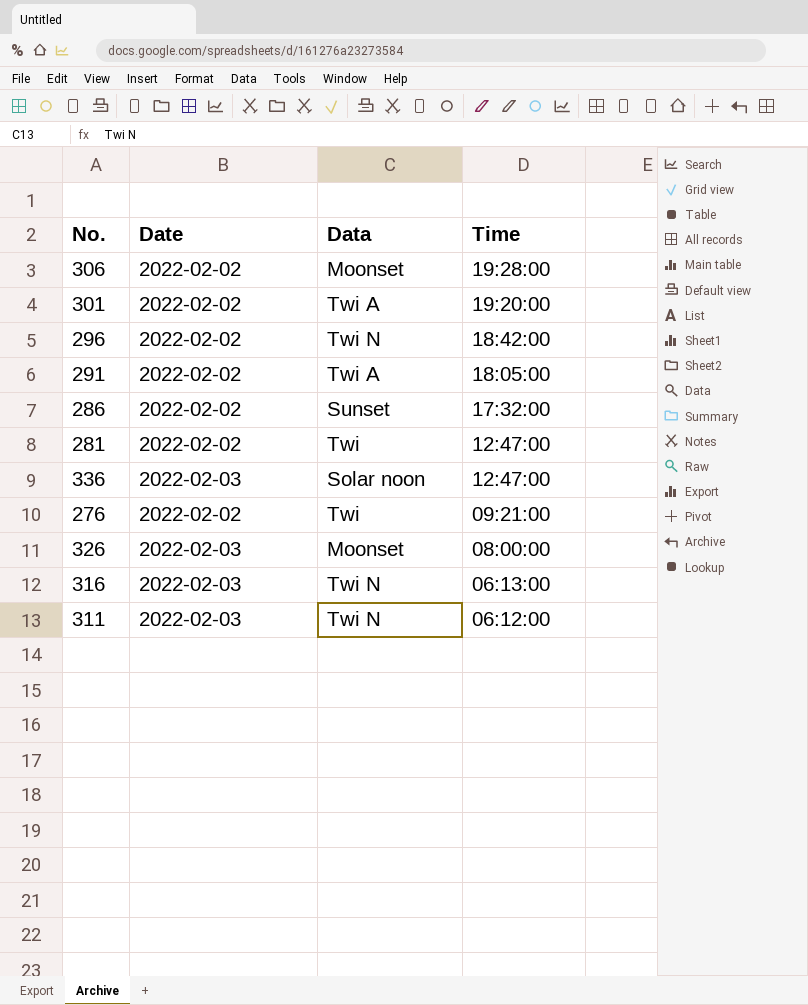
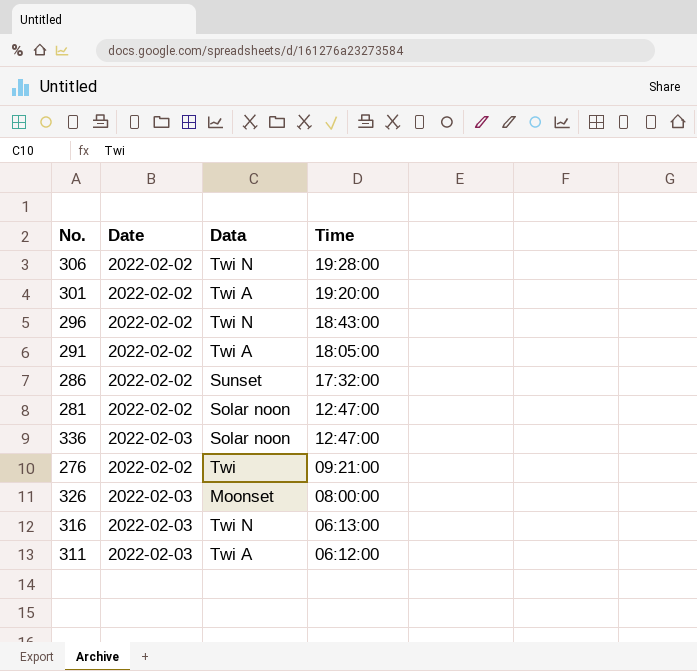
306 | Data: Moonset -> Twi N
296 | Time: 18:42:00 -> 18:43:00
281 | Data: Twi -> Solar noon
311 | Data: Twi N -> Twi A

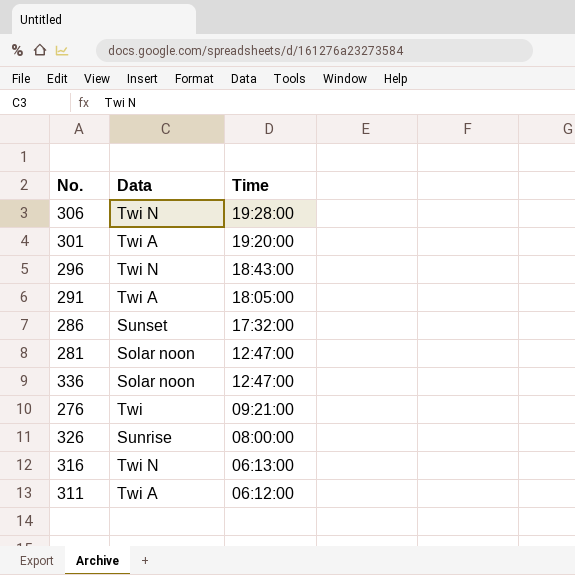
column Date | position: 2 -> none
326 | Data: Moonset -> Sunrise

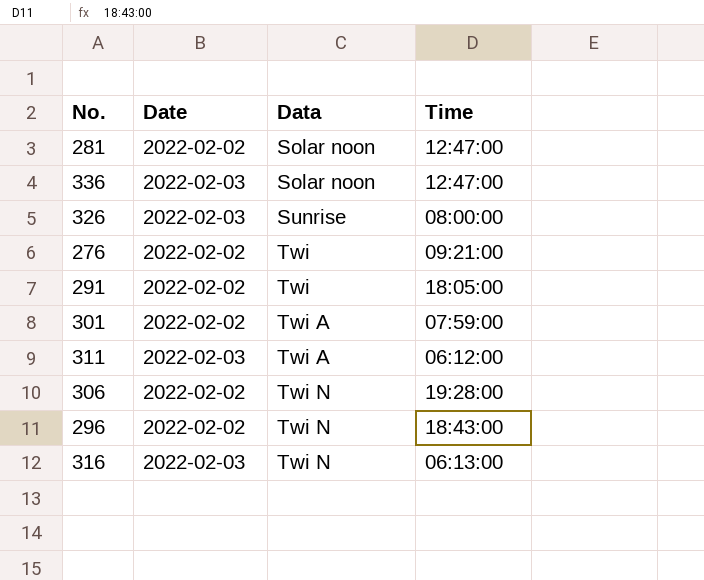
row order: Time descending -> Data ascending
column Date | position: none -> 2
row 286: Sunset | 17:32:00 -> none
291 | Data: Twi A -> Twi
301 | Time: 19:20:00 -> 07:59:00

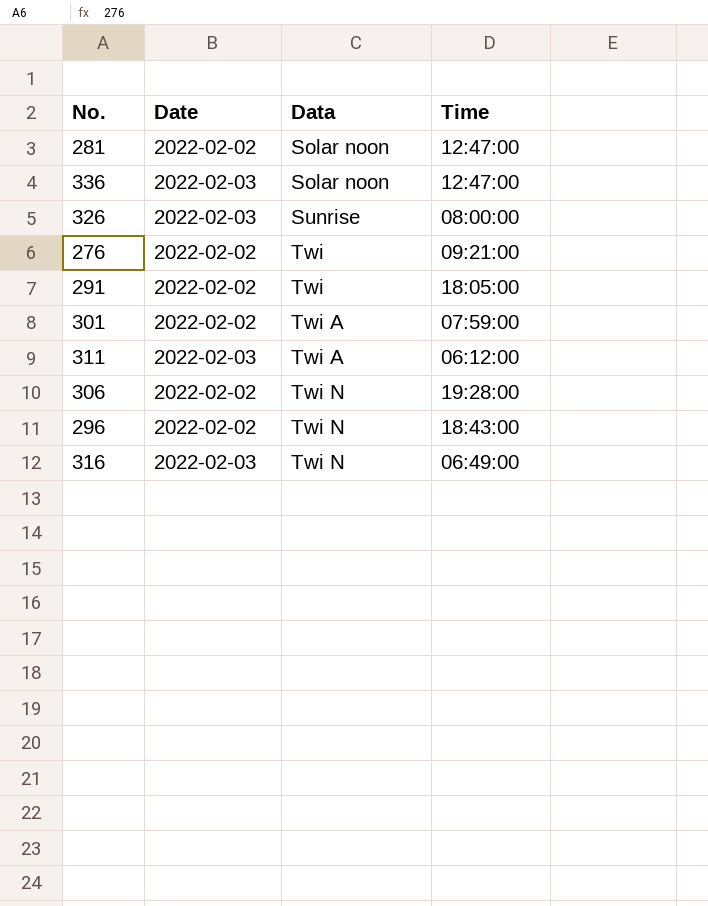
316 | Time: 06:13:00 -> 06:49:00

